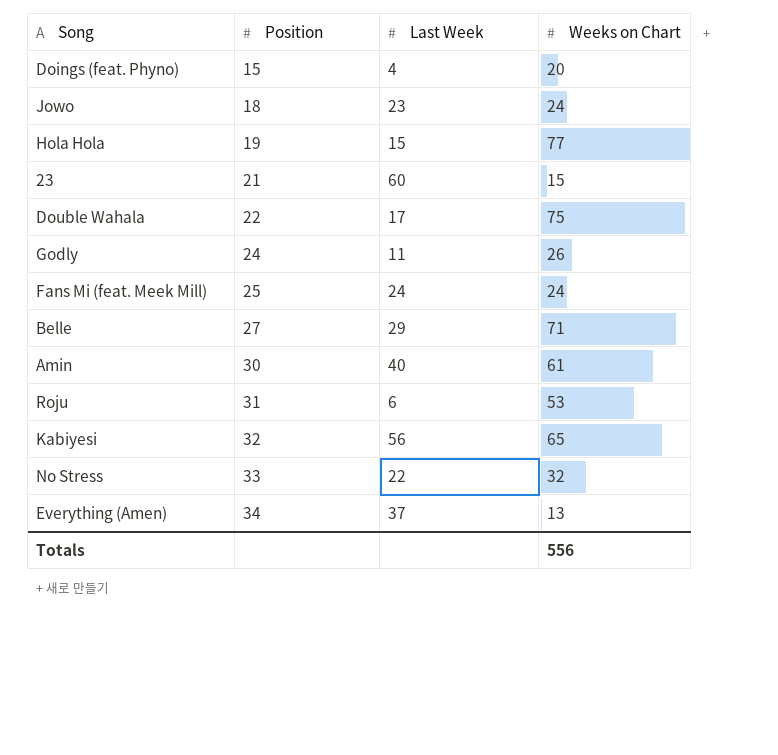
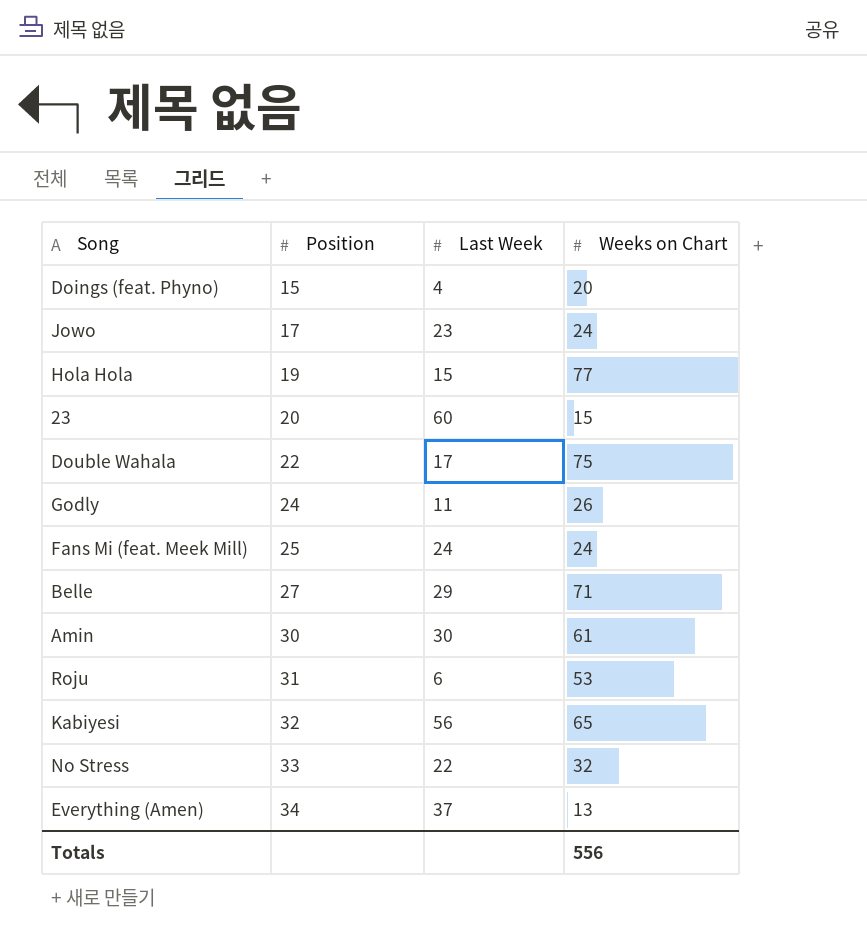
Jowo | Position: 18 -> 17
23 | Position: 21 -> 20
Amin | Last Week: 40 -> 30

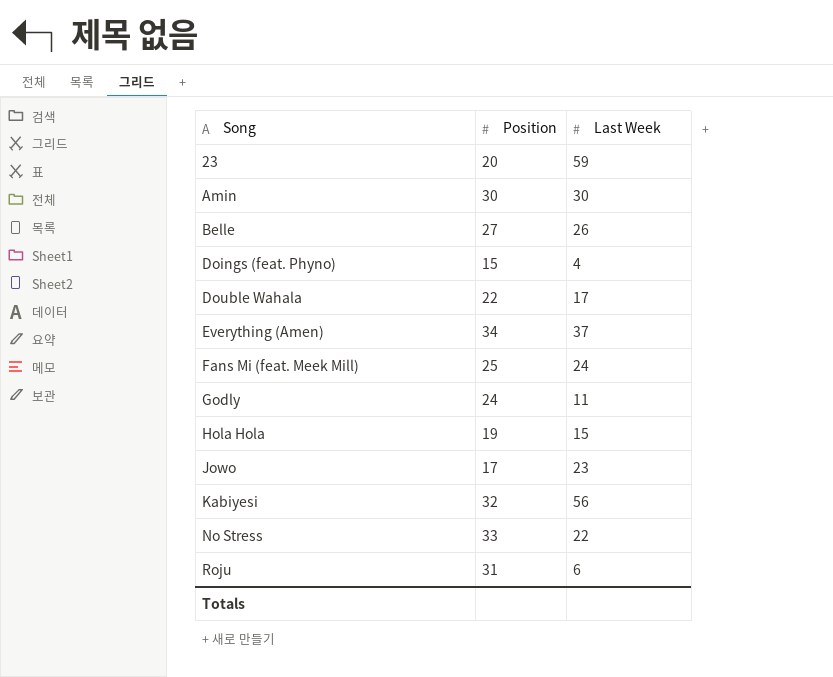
row order: Position ascending -> Song ascending
column Weeks on Chart | position: 4 -> none
23 | Last Week: 60 -> 59
Belle | Last Week: 29 -> 26

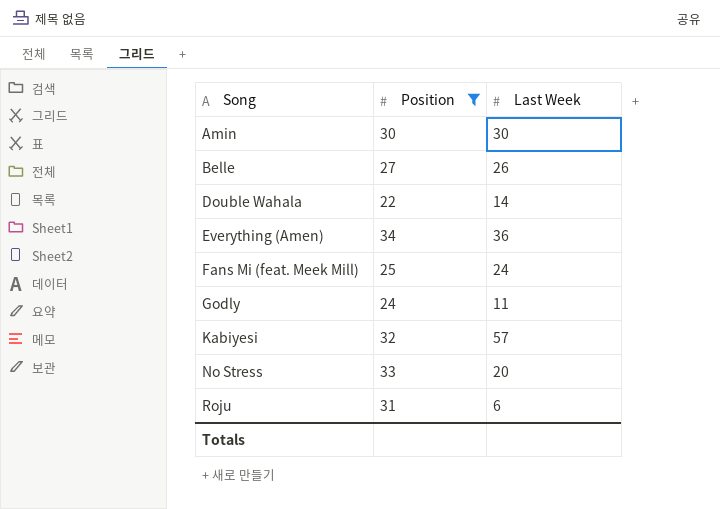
filter: none -> Position >= 22
Double Wahala | Last Week: 17 -> 14
Everything (Amen) | Last Week: 37 -> 36
Kabiyesi | Last Week: 56 -> 57
No Stress | Last Week: 22 -> 20

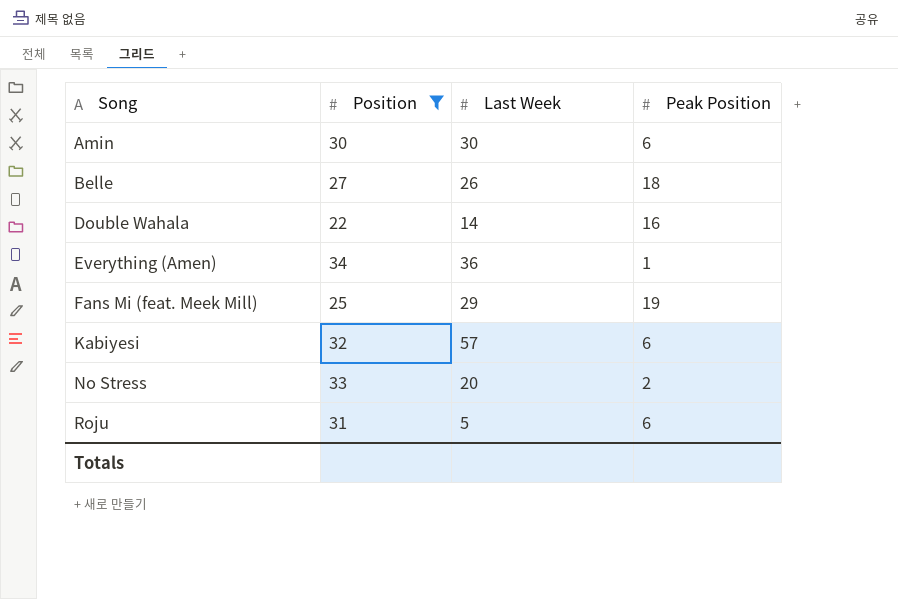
column Peak Position | position: none -> 4
row Godly: 24 | 11 -> none
Fans Mi (feat. Meek Mill) | Last Week: 24 -> 29
Roju | Last Week: 6 -> 5

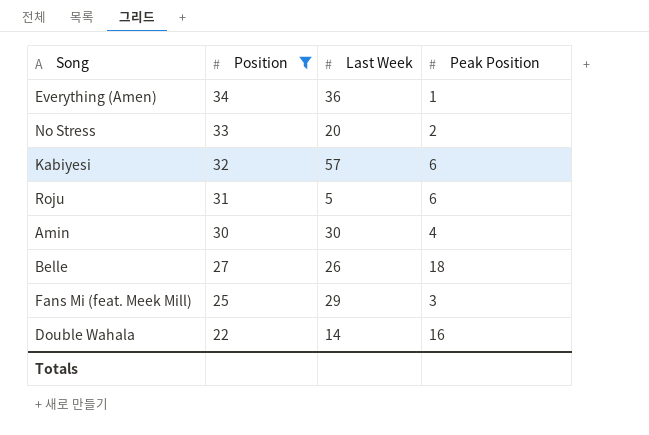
row order: Song ascending -> Position descending
Amin | Peak Position: 6 -> 4
Fans Mi (feat. Meek Mill) | Peak Position: 19 -> 3

